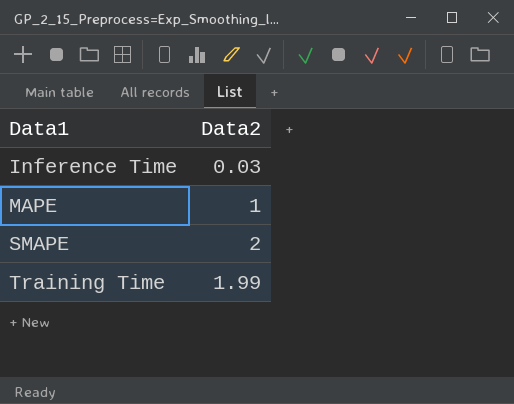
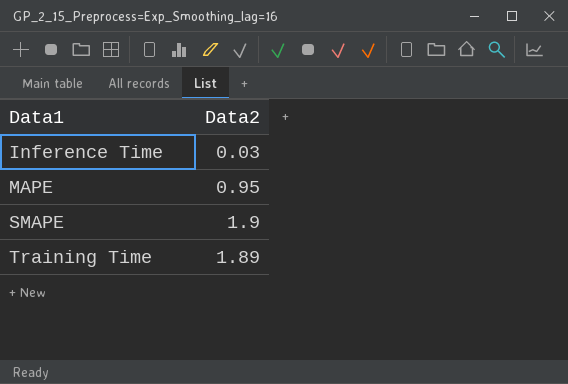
MAPE | Data2: 1 -> 0.95
SMAPE | Data2: 2 -> 1.9
Training Time | Data2: 1.99 -> 1.89

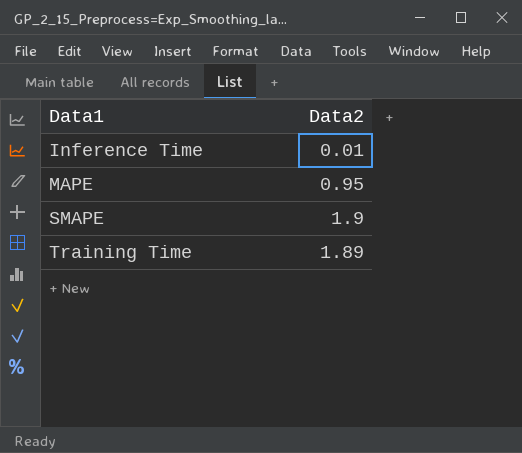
Inference Time | Data2: 0.03 -> 0.01

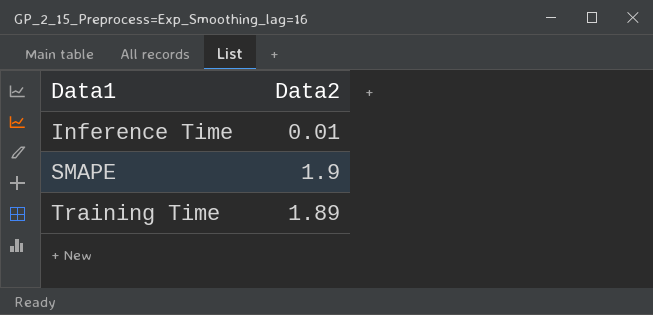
row MAPE: 0.95 -> none

